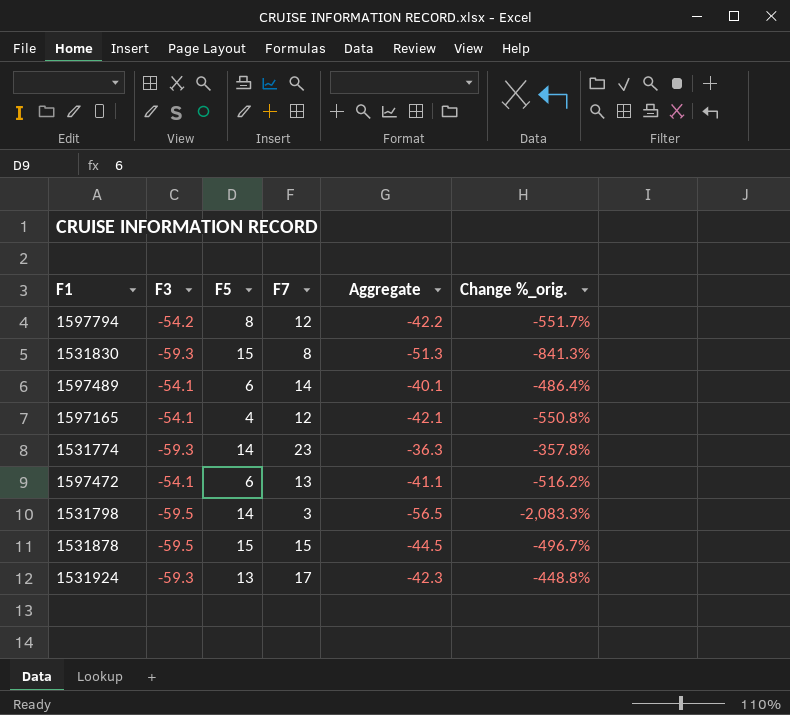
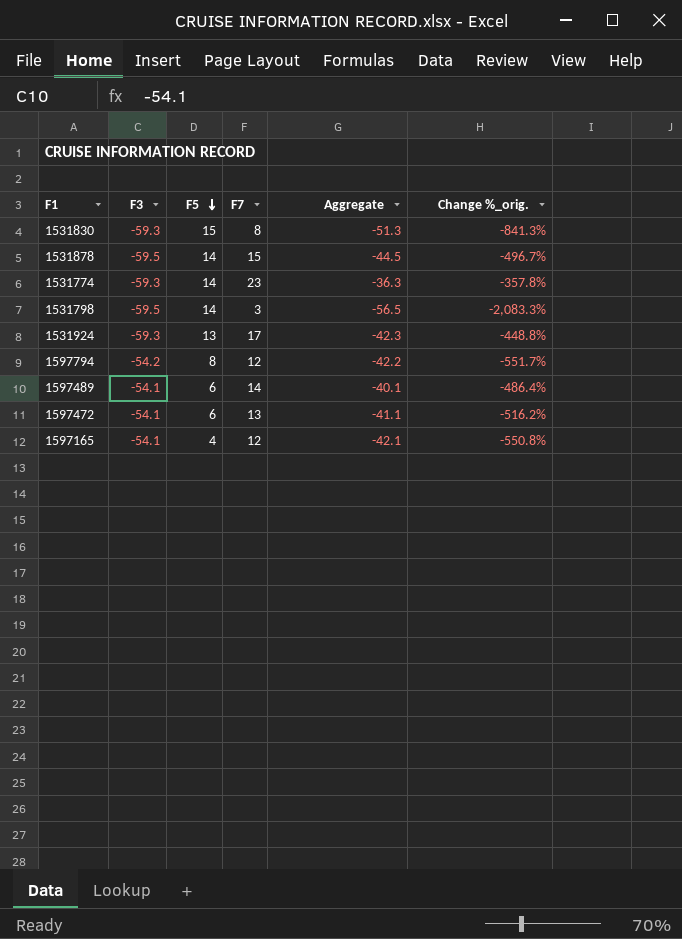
row order: none -> F5 descending
1531878 | F5: 15 -> 14

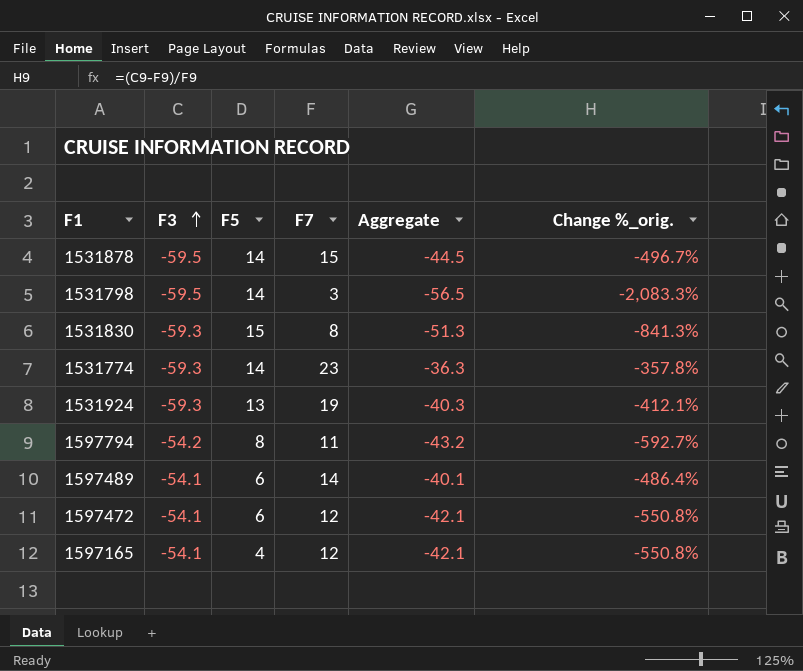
row order: F5 descending -> F3 ascending
1531924 | F7: 17 -> 19
1531924 | Aggregate: -42.3 -> -40.3
1531924 | Change %_orig.: -448.8% -> -412.1%
1597794 | F7: 12 -> 11
1597794 | Aggregate: -42.2 -> -43.2
1597794 | Change %_orig.: -551.7% -> -592.7%
1597472 | F7: 13 -> 12
1597472 | Aggregate: -41.1 -> -42.1
1597472 | Change %_orig.: -516.2% -> -550.8%

